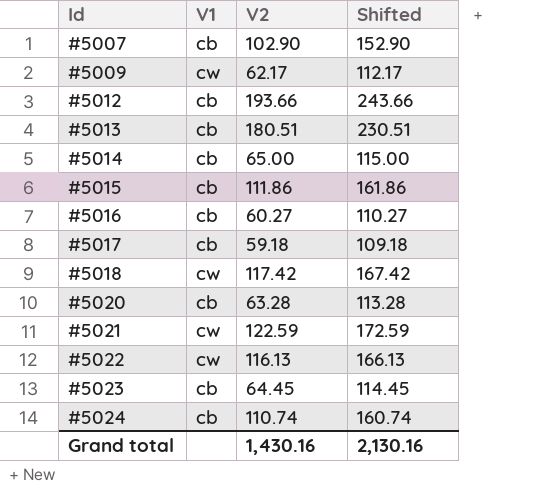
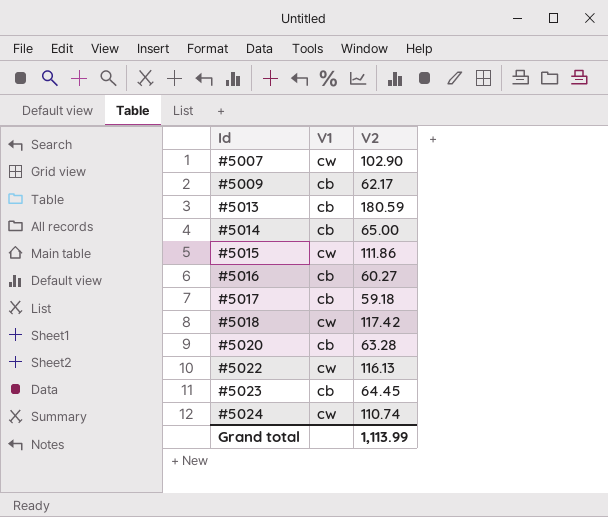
column Shifted | formula: [V2] + 50 -> none
row #5012: cb | 193.66 | 243.66 -> none
row #5021: cw | 122.59 | 172.59 -> none
#5007 | V1: cb -> cw
#5009 | V1: cw -> cb
#5013 | V2: 180.51 -> 180.59
#5015 | V1: cb -> cw
#5024 | V1: cb -> cw
Grand total | V2: 1,430.16 -> 1,113.99

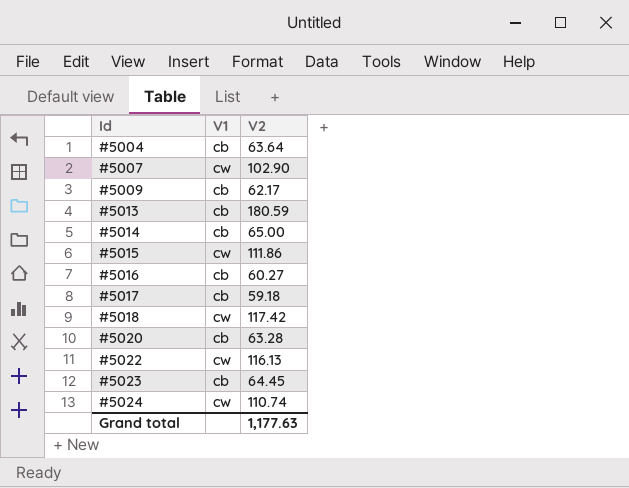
row #5004: none -> cb | 63.64
Grand total | V2: 1,113.99 -> 1,177.63

